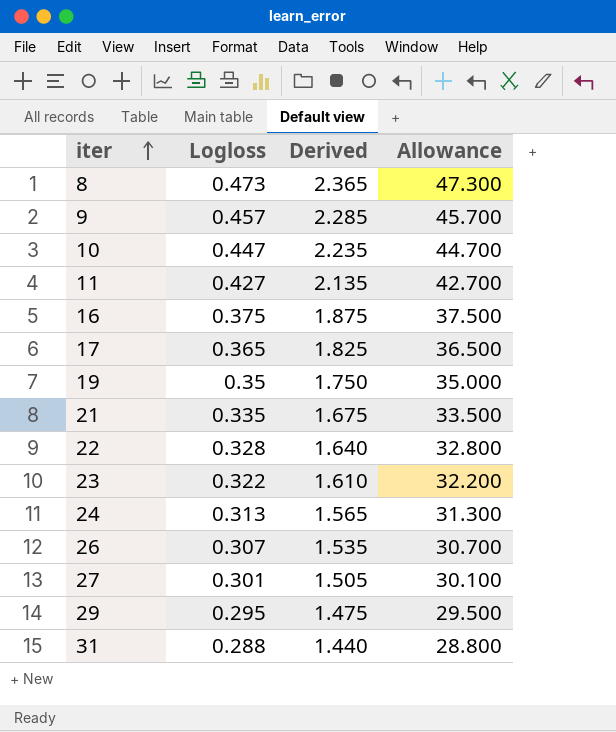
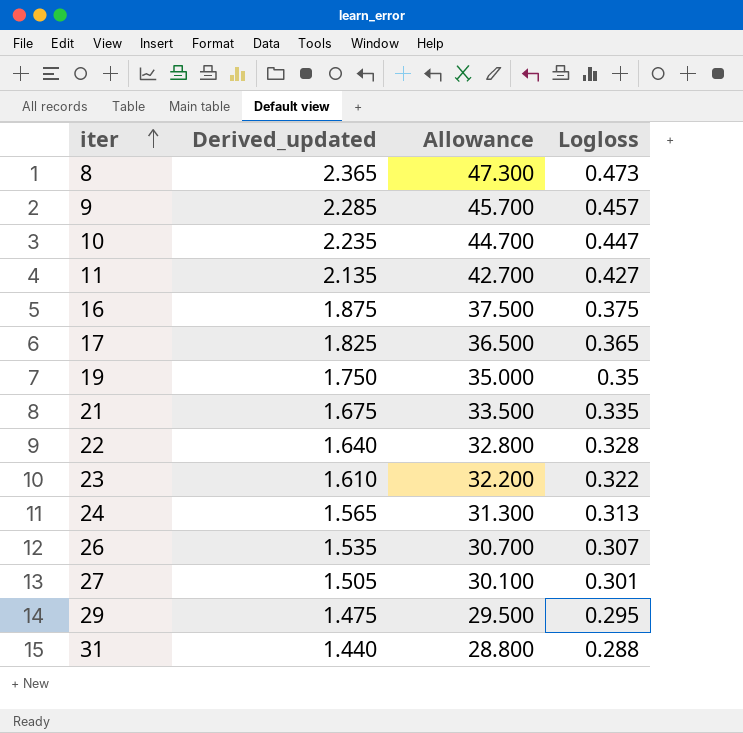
column name: Derived -> Derived_updated
column Logloss | position: 2 -> 4

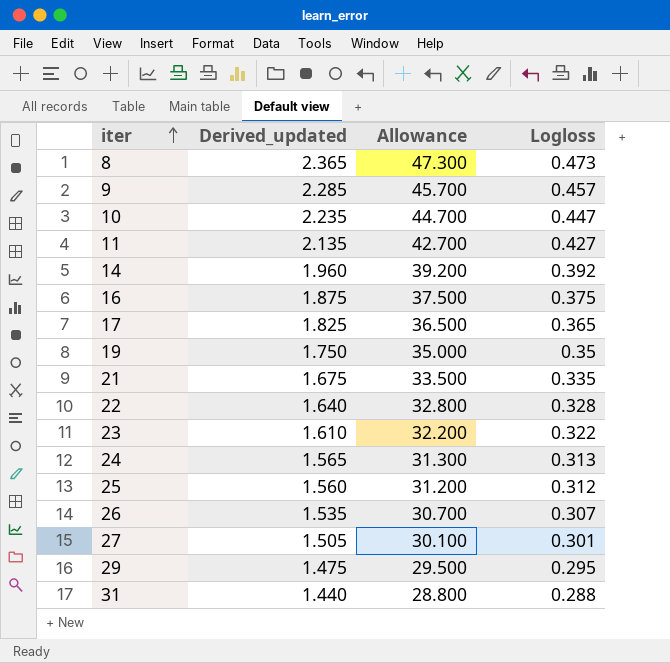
row 14: none -> 1.960 | 39.200 | 0.392
row 25: none -> 1.560 | 31.200 | 0.312

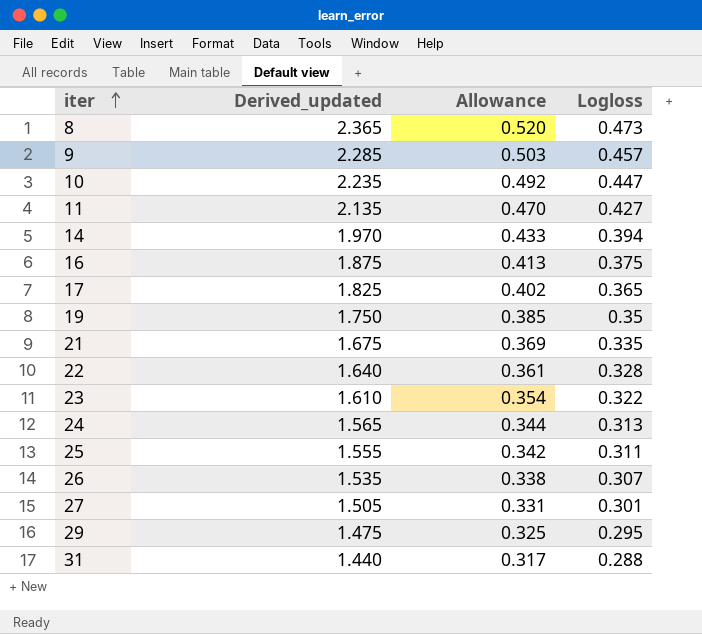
column Allowance | formula: [Logloss] * 100 -> [Logloss] * 1.1
14 | Derived_updated: 1.960 -> 1.970
14 | Logloss: 0.392 -> 0.394
25 | Derived_updated: 1.560 -> 1.555
25 | Logloss: 0.312 -> 0.311

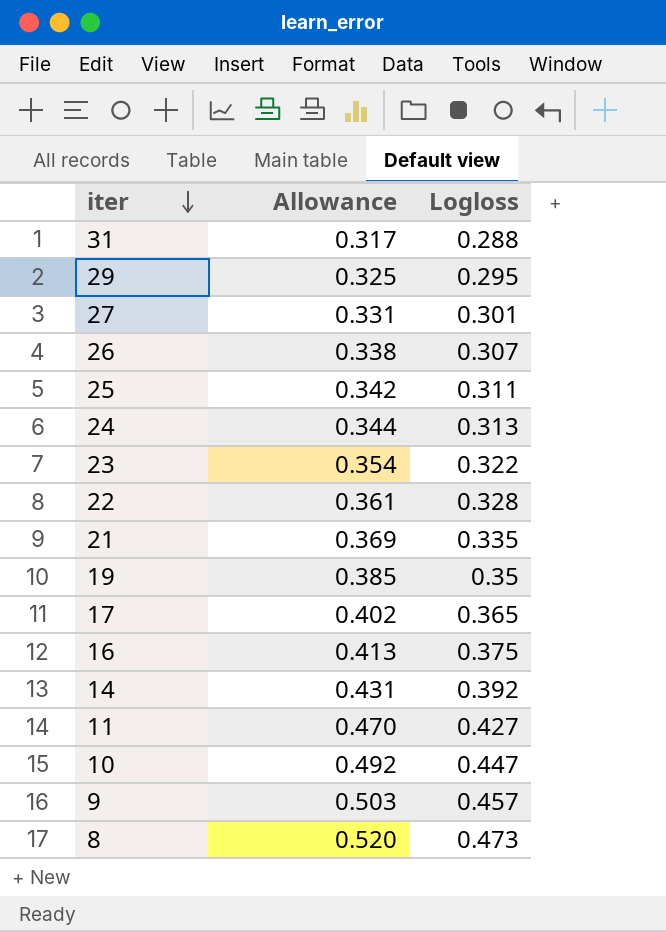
row order: iter ascending -> iter descending
column Derived_updated | formula: [Logloss] * 5 -> none
14 | Allowance: 0.433 -> 0.431
14 | Logloss: 0.394 -> 0.392

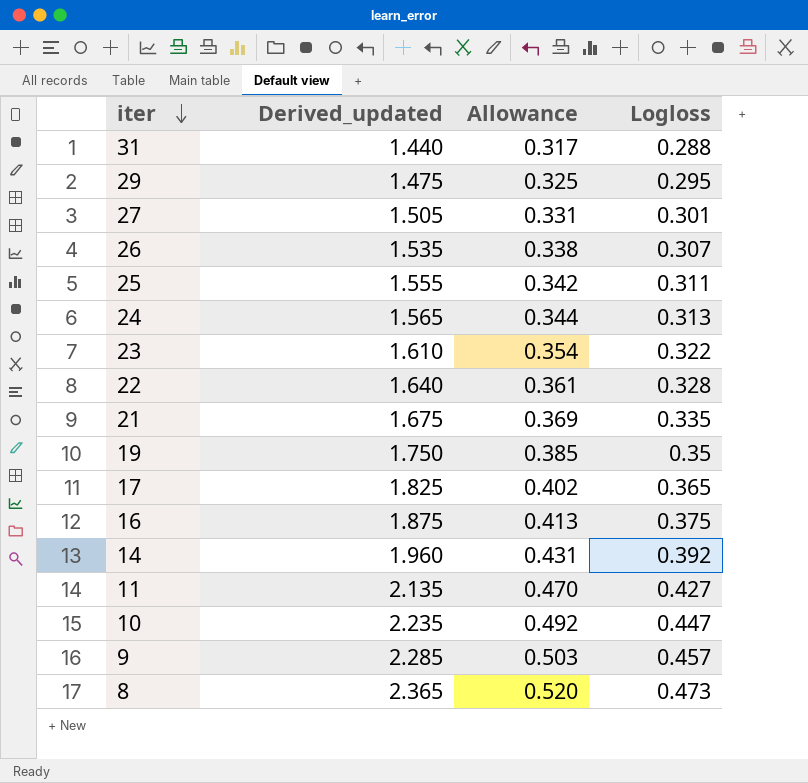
column Derived_updated | formula: none -> [Logloss] * 5

